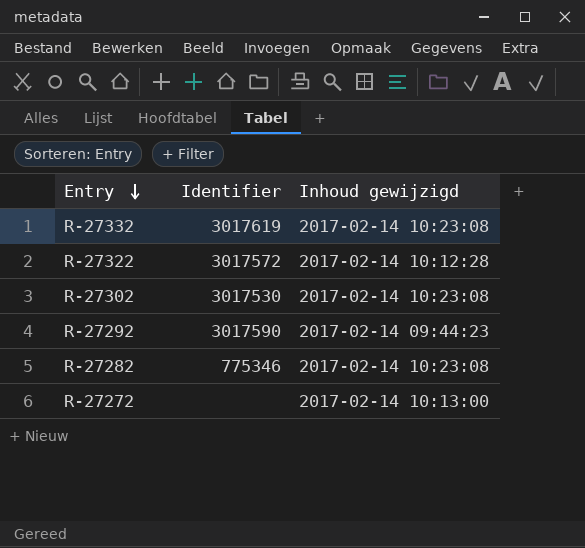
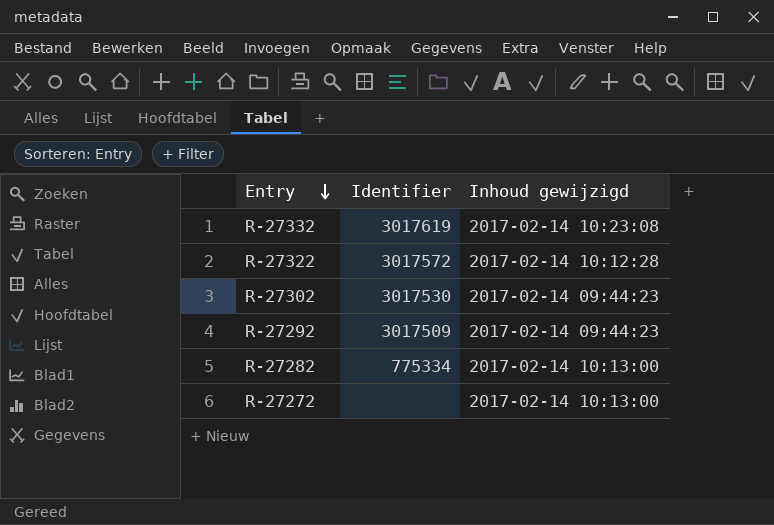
R-27302 | Inhoud gewijzigd: 2017-02-14 10:23:08 -> 2017-02-14 09:44:23
R-27292 | Identifier: 3017590 -> 3017509
R-27282 | Identifier: 775346 -> 775334
R-27282 | Inhoud gewijzigd: 2017-02-14 10:23:08 -> 2017-02-14 10:13:00

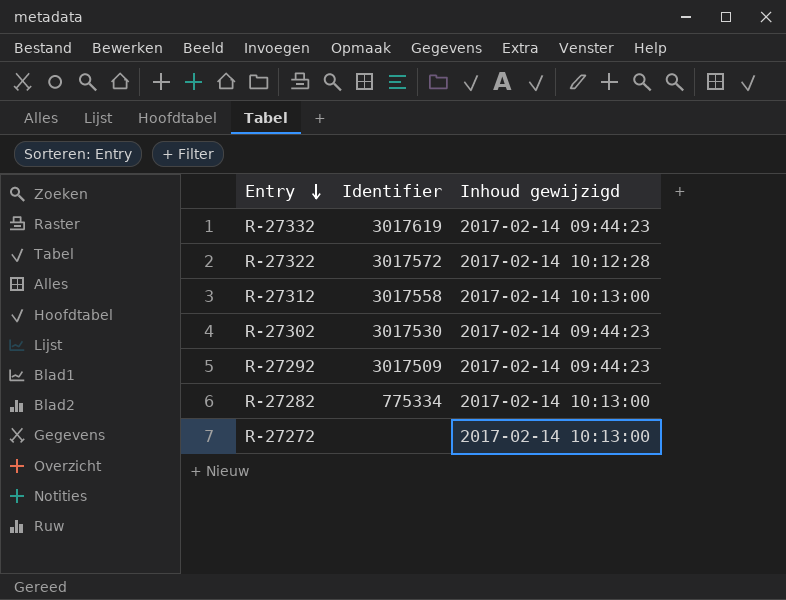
R-27332 | Inhoud gewijzigd: 2017-02-14 10:23:08 -> 2017-02-14 09:44:23
row R-27312: none -> 3017558 | 2017-02-14 10:13:00

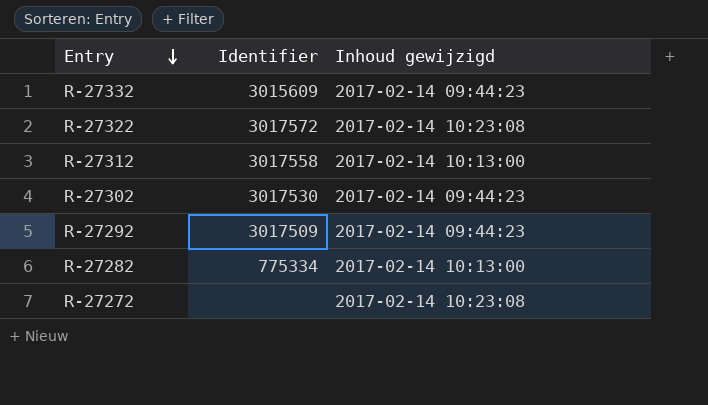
R-27332 | Identifier: 3017619 -> 3015609
R-27322 | Inhoud gewijzigd: 2017-02-14 10:12:28 -> 2017-02-14 10:23:08
R-27272 | Inhoud gewijzigd: 2017-02-14 10:13:00 -> 2017-02-14 10:23:08

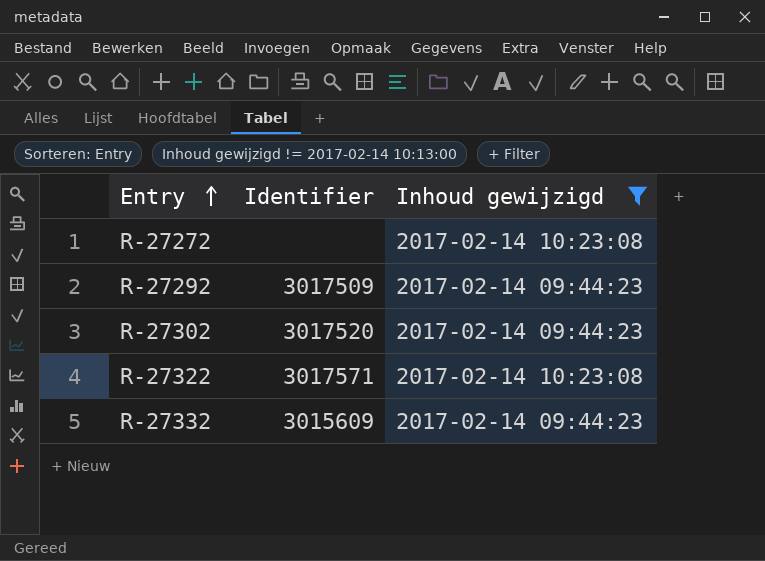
filter: none -> Inhoud gewijzigd != 2017-02-14 10:13:00
row order: Entry descending -> Entry ascending
R-27302 | Identifier: 3017530 -> 3017520
R-27322 | Identifier: 3017572 -> 3017571

